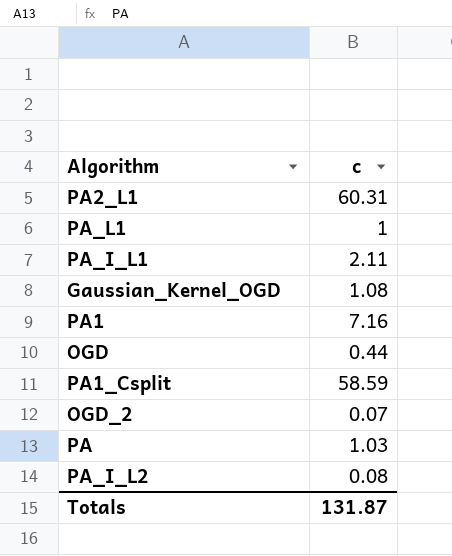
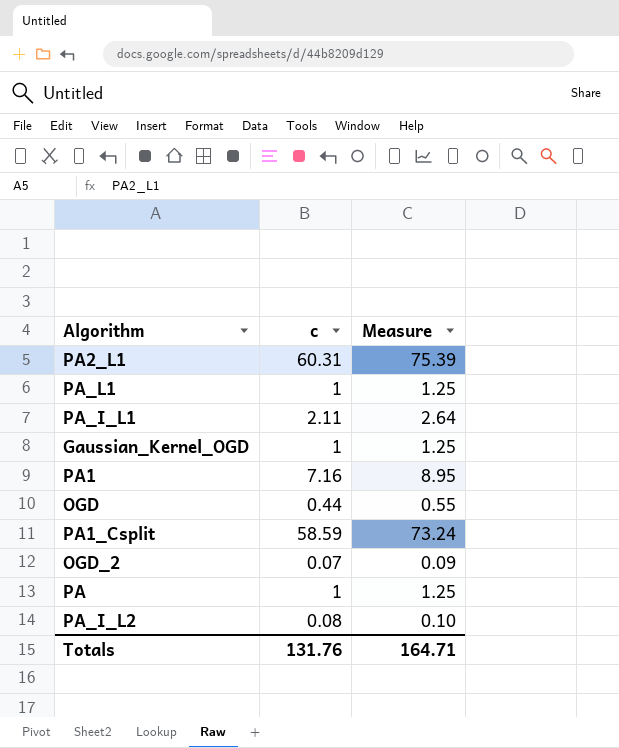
column Measure | formula: none -> [c] * 1.25
Gaussian_Kernel_OGD | c: 1.08 -> 1
PA | c: 1.03 -> 1
Totals | c: 131.87 -> 131.76

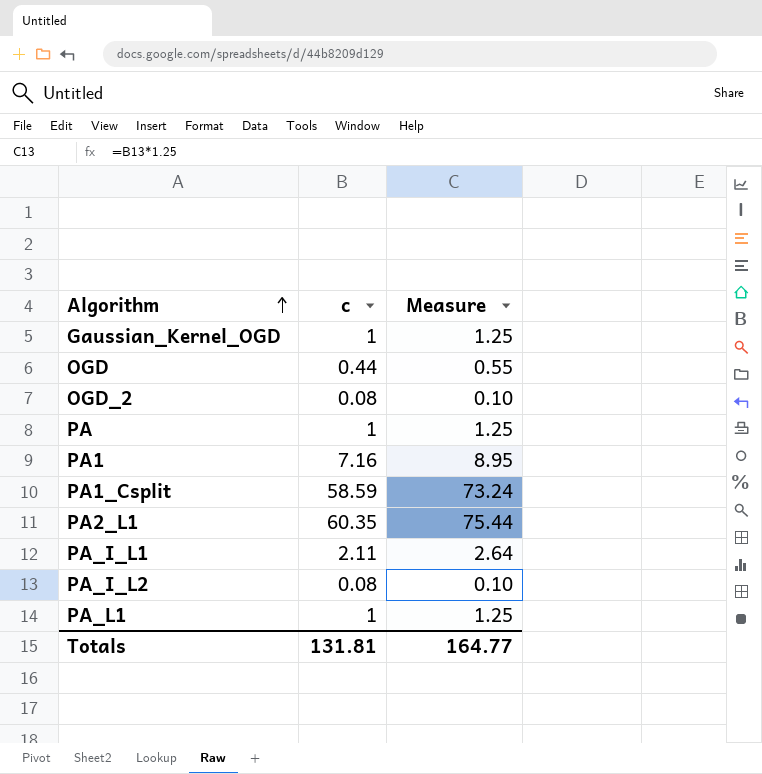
row order: none -> Algorithm ascending
OGD_2 | c: 0.07 -> 0.08
OGD_2 | Measure: 0.09 -> 0.10
PA2_L1 | c: 60.31 -> 60.35
PA2_L1 | Measure: 75.39 -> 75.44
Totals | c: 131.76 -> 131.81
Totals | Measure: 164.71 -> 164.77

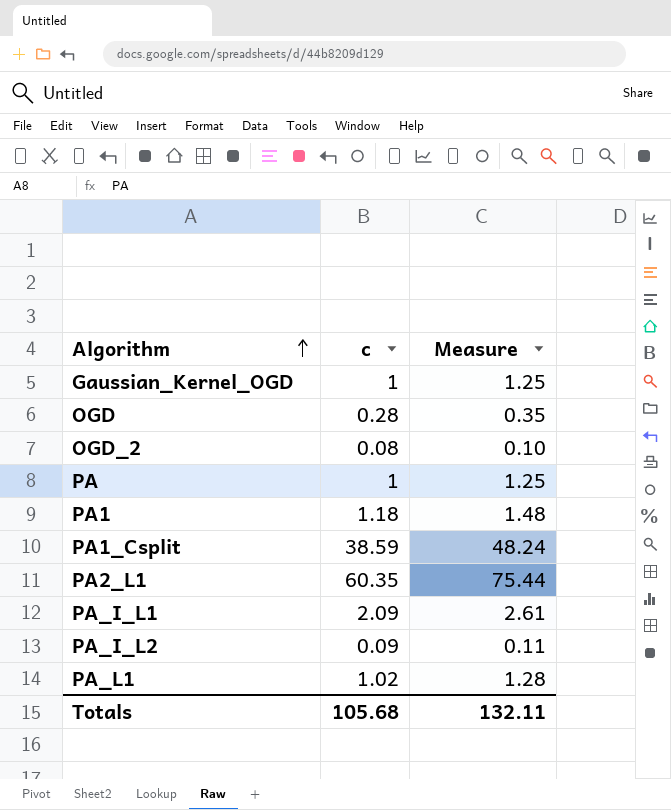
OGD | c: 0.44 -> 0.28
OGD | Measure: 0.55 -> 0.35
PA1 | c: 7.16 -> 1.18
PA1 | Measure: 8.95 -> 1.48
PA1_Csplit | c: 58.59 -> 38.59
PA1_Csplit | Measure: 73.24 -> 48.24
PA_I_L1 | c: 2.11 -> 2.09
PA_I_L1 | Measure: 2.64 -> 2.61
PA_I_L2 | c: 0.08 -> 0.09
PA_I_L2 | Measure: 0.10 -> 0.11
PA_L1 | c: 1 -> 1.02
PA_L1 | Measure: 1.25 -> 1.28
Totals | c: 131.81 -> 105.68
Totals | Measure: 164.77 -> 132.11

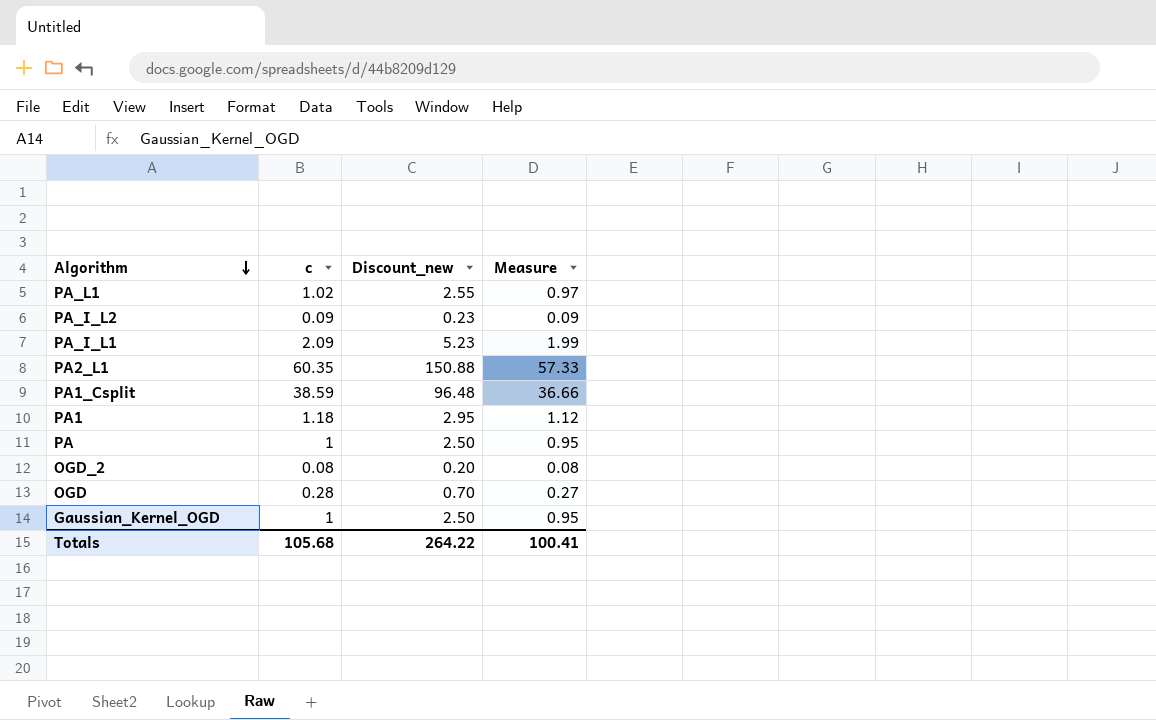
row order: Algorithm ascending -> Algorithm descending
column Discount_new | formula: none -> [c] * 2.5
column Measure | formula: [c] * 1.25 -> [c] * 0.95
Totals | Measure: 132.11 -> 100.41

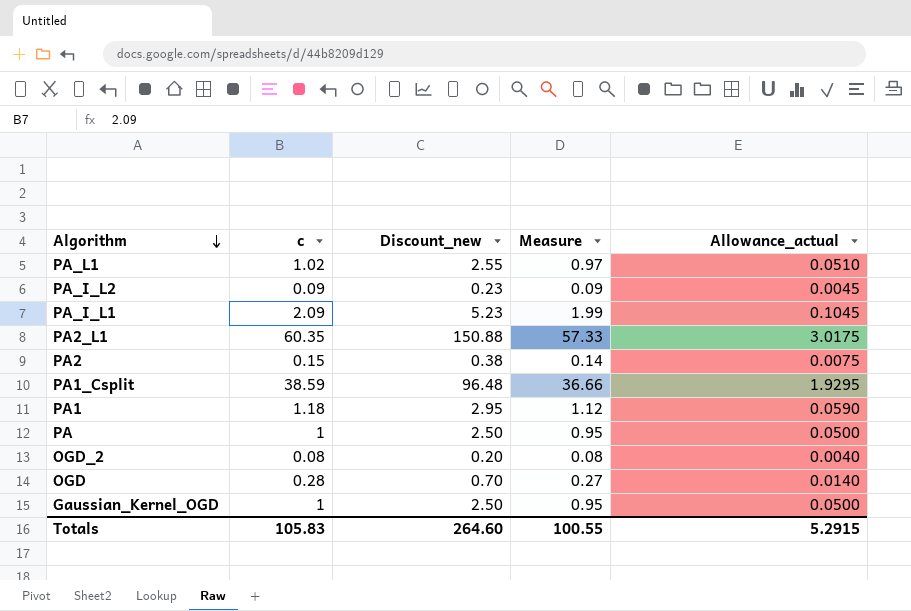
column Allowance_actual | formula: none -> [c] * 0.05
row PA2: none -> 0.15 | 0.38 | 0.14 | 0.0075
Totals | c: 105.68 -> 105.83
Totals | Discount_new: 264.22 -> 264.60
Totals | Measure: 100.41 -> 100.55

